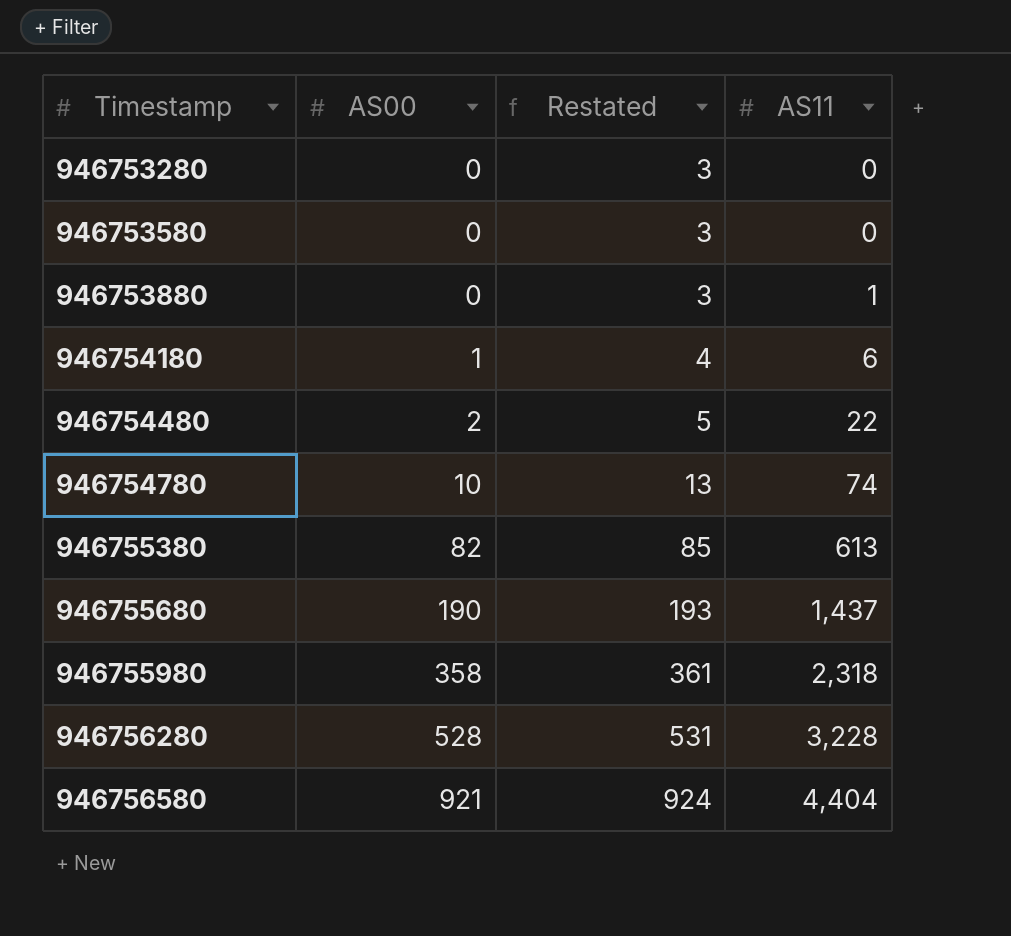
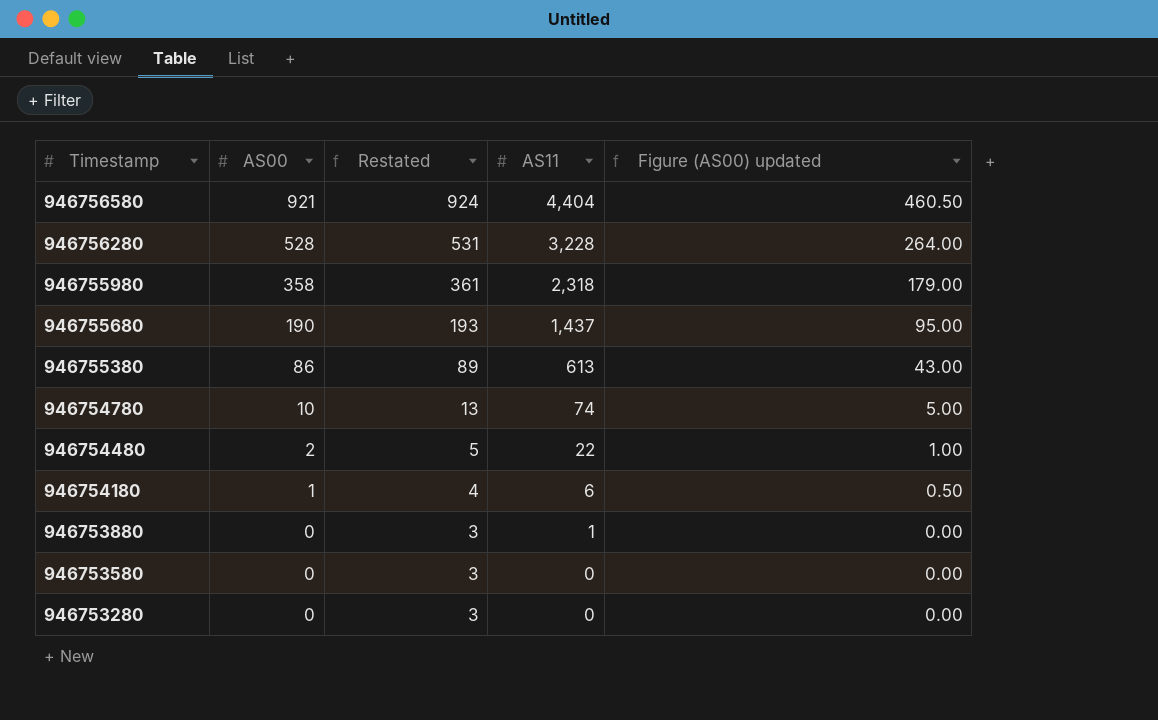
row order: Timestamp ascending -> Timestamp descending
column Figure (AS00) updated | formula: none -> [AS00] * 0.5
946755380 | AS00: 82 -> 86
946755380 | Restated: 85 -> 89

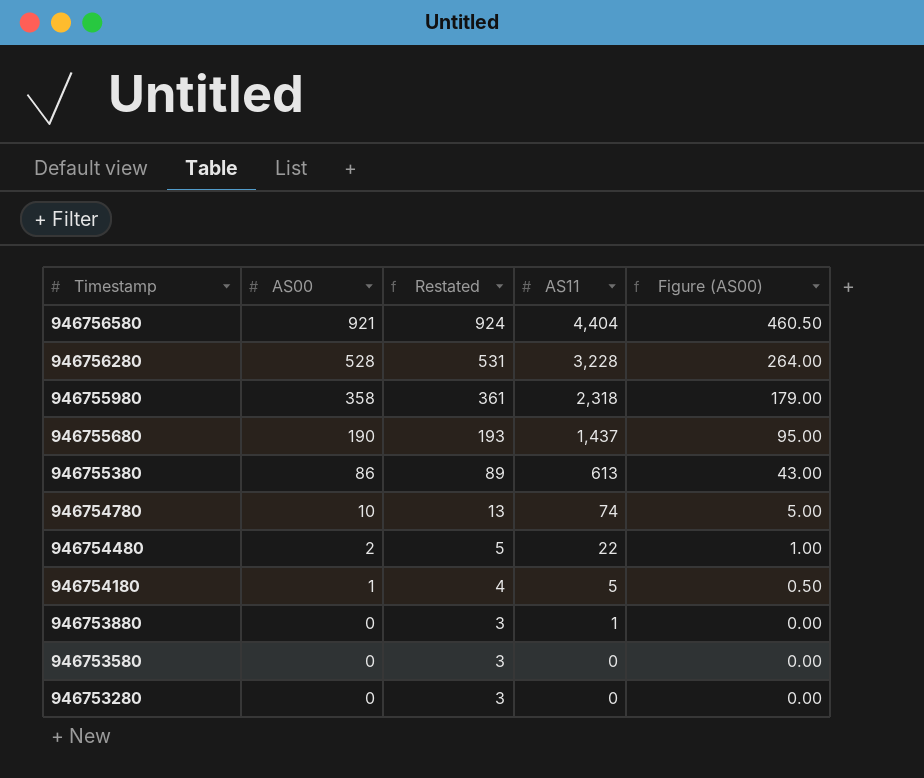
column name: Figure (AS00) updated -> Figure (AS00)
946754180 | AS11: 6 -> 5

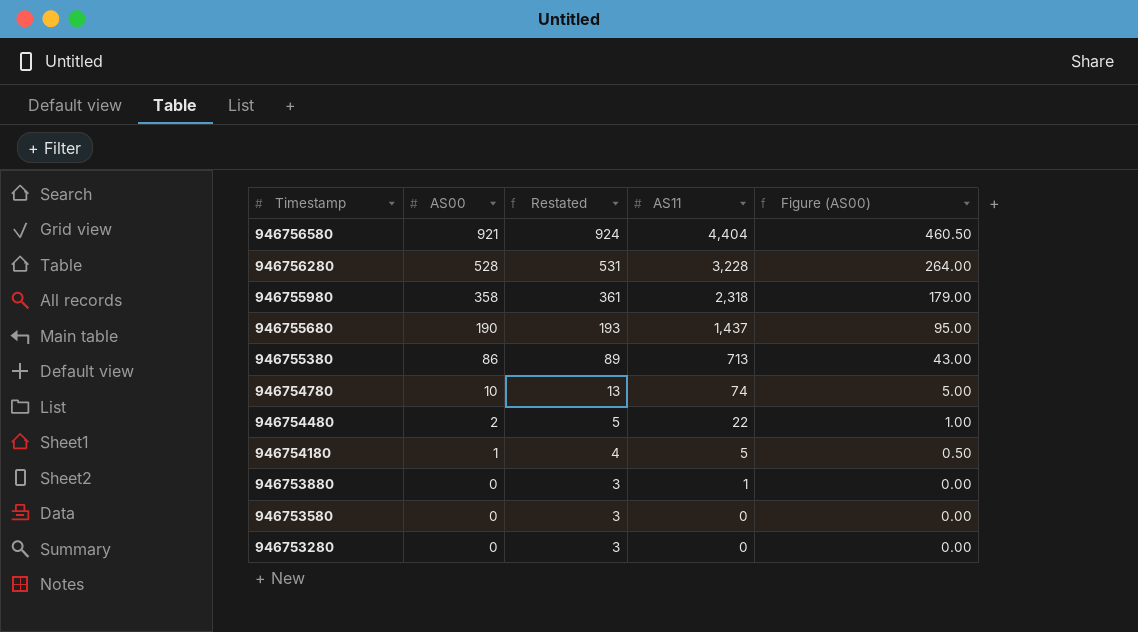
946755380 | AS11: 613 -> 713

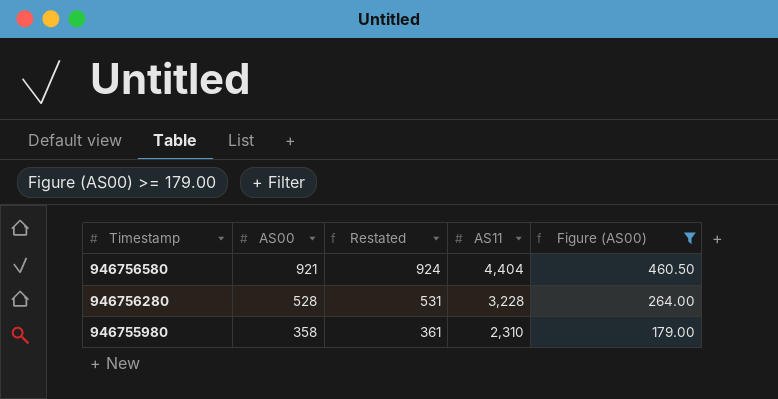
filter: none -> Figure (AS00) >= 179.00
946755980 | AS11: 2,318 -> 2,310

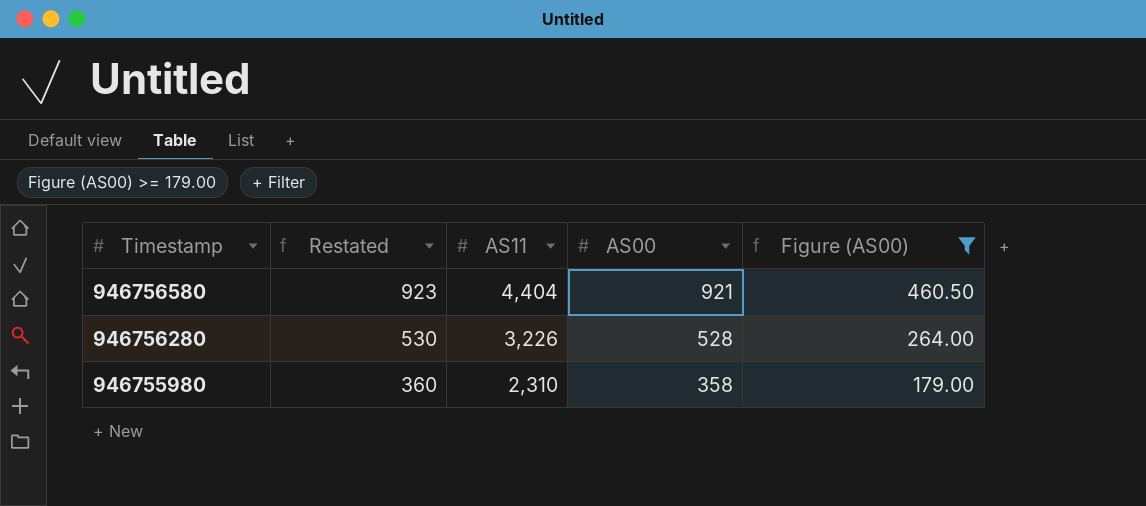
column Restated | formula: [AS00] + 3 -> [AS00] + 2
column AS00 | position: 2 -> 4
946756280 | AS11: 3,228 -> 3,226

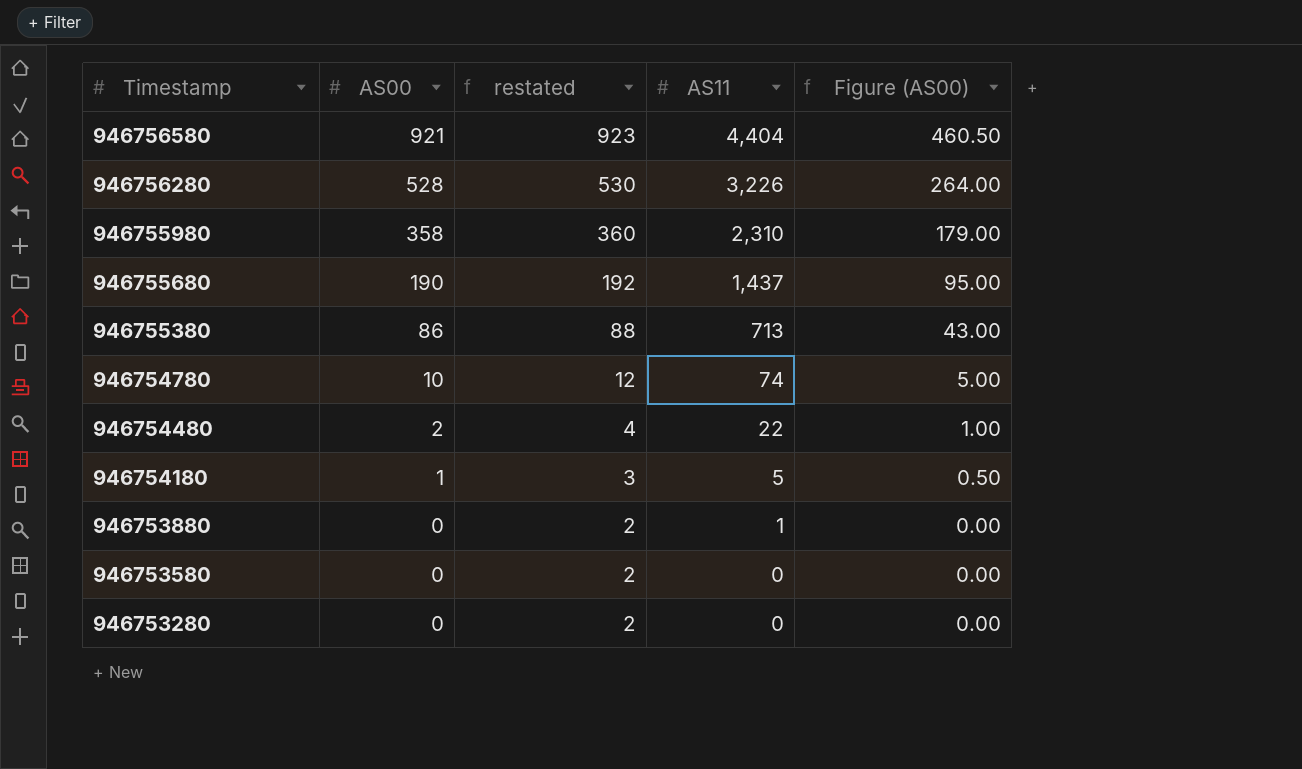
filter: Figure (AS00) >= 179.00 -> none
column AS00 | position: 4 -> 2
column name: Restated -> restated

